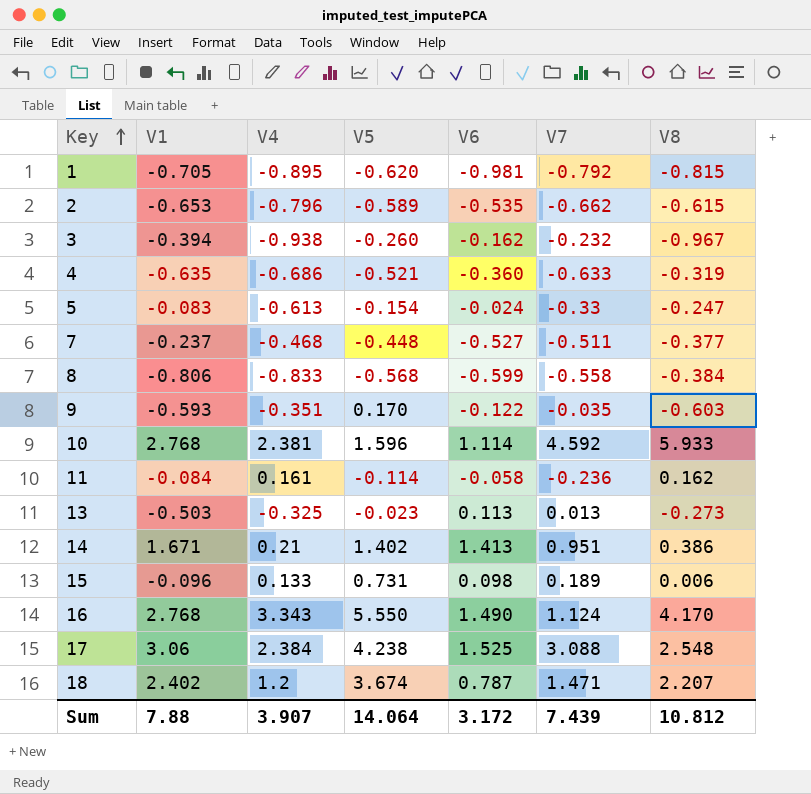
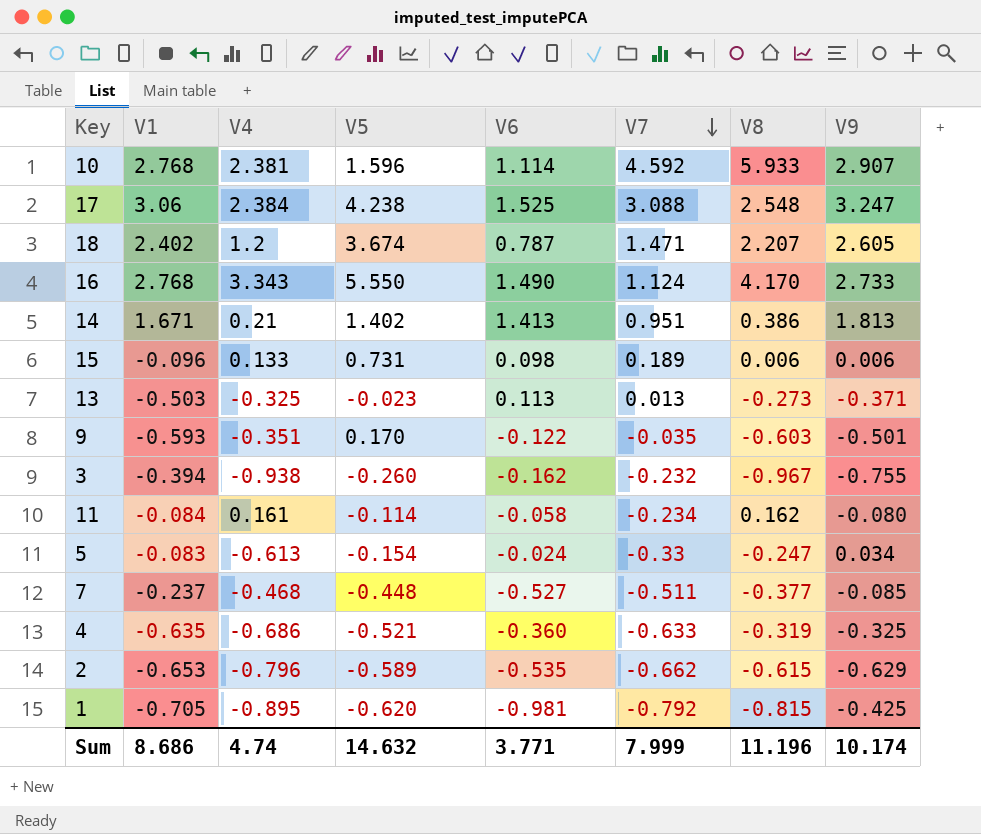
row order: Key ascending -> V7 descending
column V9 | position: none -> 8
row 8: -0.806 | -0.833 | -0.568 | -0.599 | -0.558 | -0.384 -> none
11 | V7: -0.236 -> -0.234
Sum | V1: 7.88 -> 8.686
Sum | V4: 3.907 -> 4.74
Sum | V5: 14.064 -> 14.632
Sum | V6: 3.172 -> 3.771
Sum | V7: 7.439 -> 7.999
Sum | V8: 10.812 -> 11.196

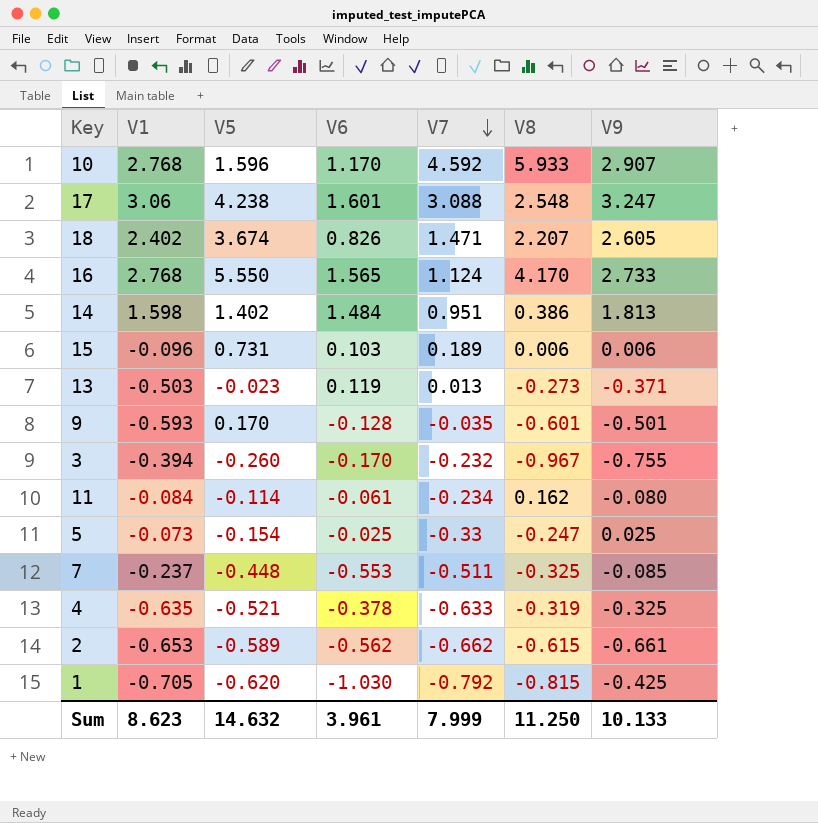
column V4 | position: 3 -> none
10 | V6: 1.114 -> 1.170
17 | V6: 1.525 -> 1.601
18 | V6: 0.787 -> 0.826
16 | V6: 1.490 -> 1.565
14 | V1: 1.671 -> 1.598
14 | V6: 1.413 -> 1.484
15 | V6: 0.098 -> 0.103
13 | V6: 0.113 -> 0.119
9 | V6: -0.122 -> -0.128
9 | V8: -0.603 -> -0.601
3 | V6: -0.162 -> -0.170
11 | V6: -0.058 -> -0.061
5 | V1: -0.083 -> -0.073
5 | V6: -0.024 -> -0.025
5 | V9: 0.034 -> 0.025
7 | V6: -0.527 -> -0.553
7 | V8: -0.377 -> -0.325
4 | V6: -0.360 -> -0.378
2 | V6: -0.535 -> -0.562
2 | V9: -0.629 -> -0.661
1 | V6: -0.981 -> -1.030
Sum | V1: 8.686 -> 8.623
Sum | V6: 3.771 -> 3.961
Sum | V8: 11.196 -> 11.250
Sum | V9: 10.174 -> 10.133

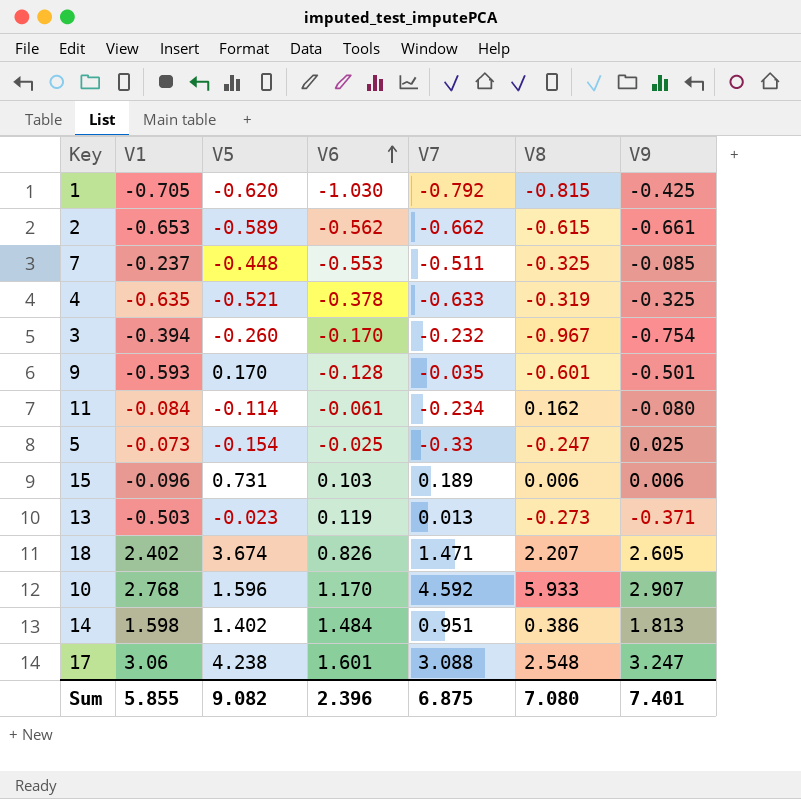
row order: V7 descending -> V6 ascending
row 16: 2.768 | 5.550 | 1.565 | 1.124 | 4.170 | 2.733 -> none
3 | V9: -0.755 -> -0.754
Sum | V1: 8.623 -> 5.855
Sum | V5: 14.632 -> 9.082
Sum | V6: 3.961 -> 2.396
Sum | V7: 7.999 -> 6.875
Sum | V8: 11.250 -> 7.080
Sum | V9: 10.133 -> 7.401

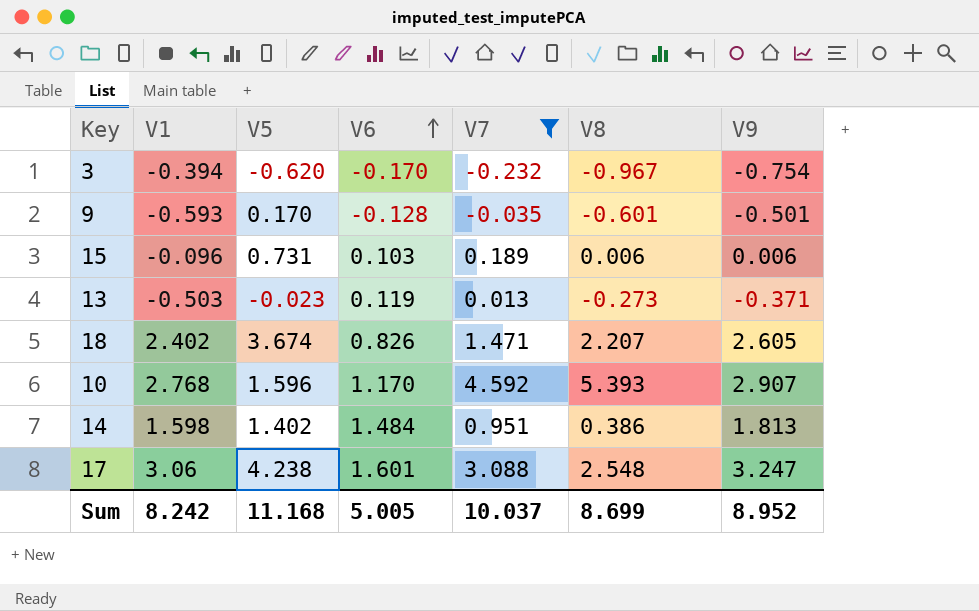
filter: none -> V7 >= -0.232
3 | V5: -0.260 -> -0.620
10 | V8: 5.933 -> 5.393
Sum | V1: 5.855 -> 8.242
Sum | V5: 9.082 -> 11.168
Sum | V6: 2.396 -> 5.005
Sum | V7: 6.875 -> 10.037
Sum | V8: 7.080 -> 8.699
Sum | V9: 7.401 -> 8.952

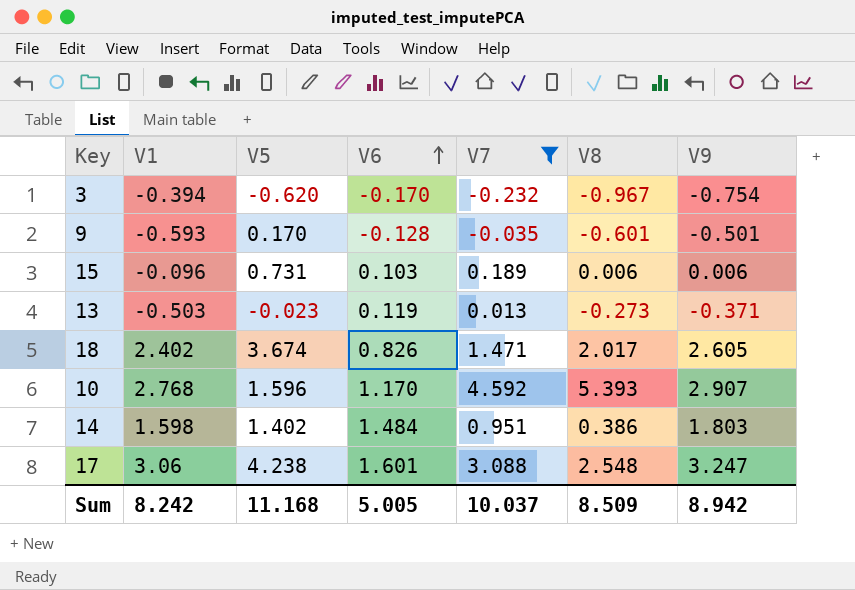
18 | V8: 2.207 -> 2.017
14 | V9: 1.813 -> 1.803
Sum | V8: 8.699 -> 8.509
Sum | V9: 8.952 -> 8.942

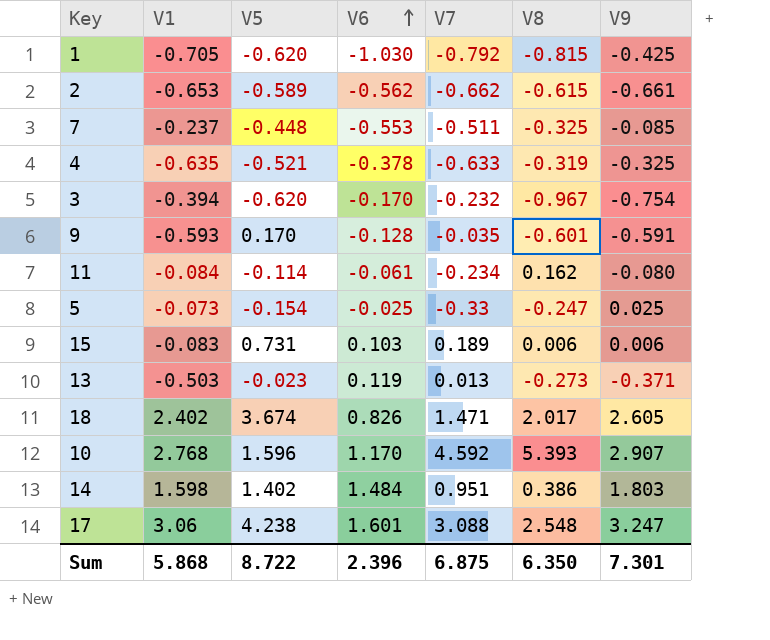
filter: V7 >= -0.232 -> none
9 | V9: -0.501 -> -0.591
15 | V1: -0.096 -> -0.083
Sum | V1: 8.242 -> 5.868
Sum | V5: 11.168 -> 8.722
Sum | V6: 5.005 -> 2.396
Sum | V7: 10.037 -> 6.875
Sum | V8: 8.509 -> 6.350
Sum | V9: 8.942 -> 7.301

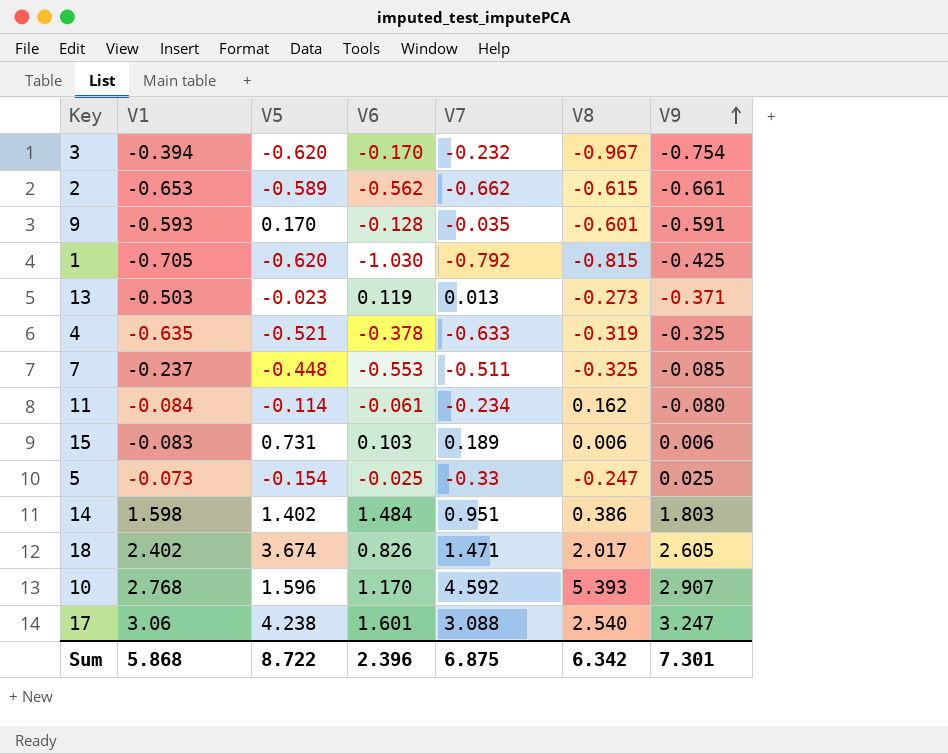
row order: V6 ascending -> V9 ascending
17 | V8: 2.548 -> 2.540
Sum | V8: 6.350 -> 6.342

